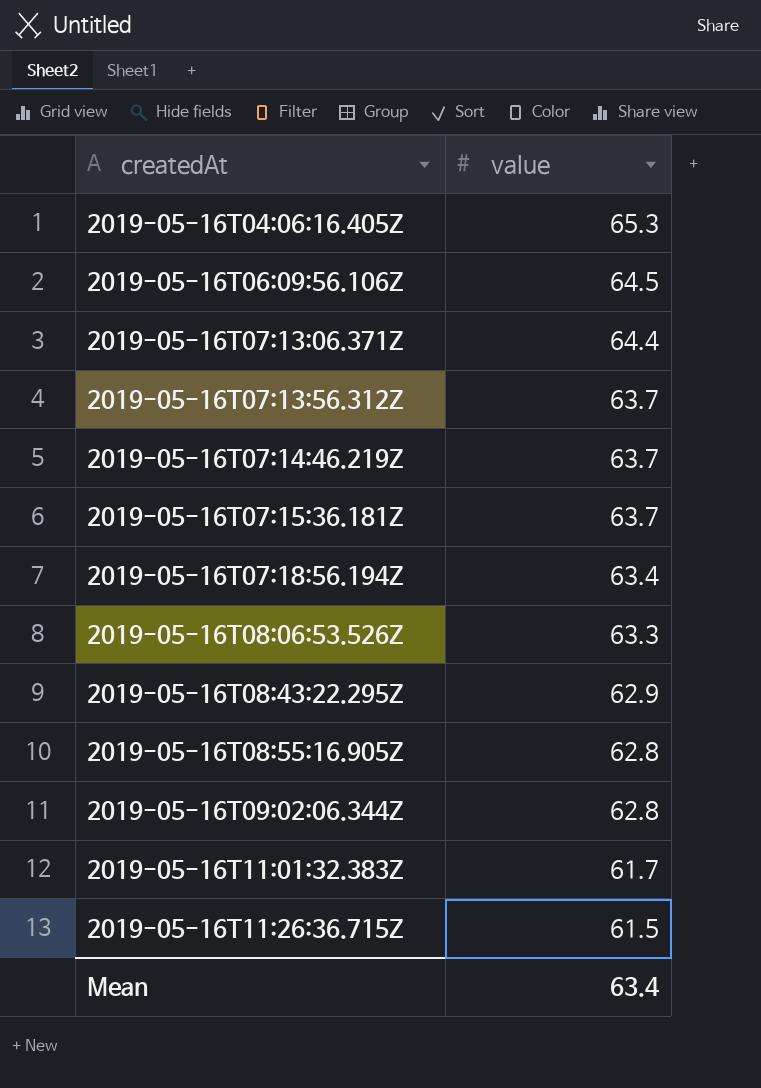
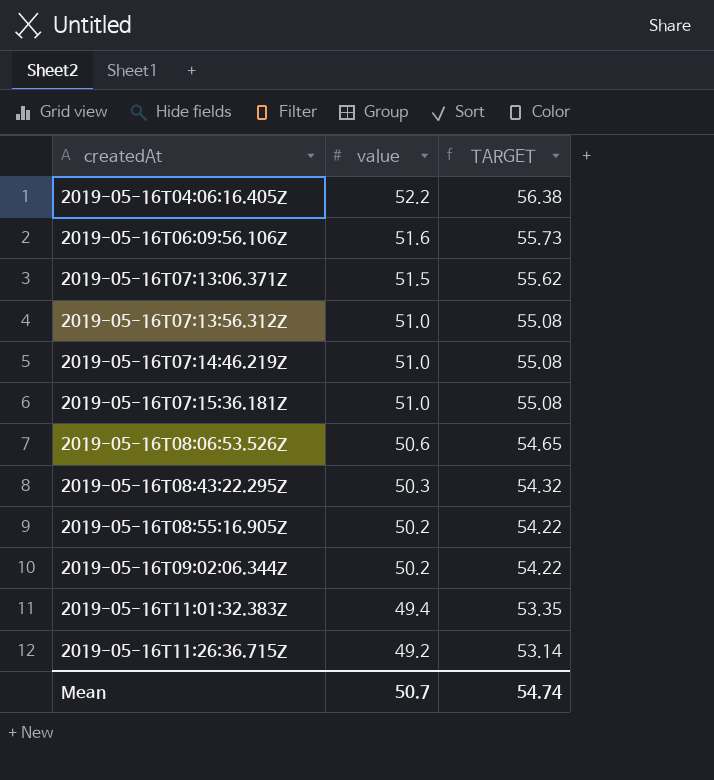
column TARGET | formula: none -> [value] * 1.08
row 2019-05-16T07:18:56.194Z: 63.4 -> none
2019-05-16T04:06:16.405Z | value: 65.3 -> 52.2
2019-05-16T06:09:56.106Z | value: 64.5 -> 51.6
2019-05-16T07:13:06.371Z | value: 64.4 -> 51.5
2019-05-16T07:13:56.312Z | value: 63.7 -> 51.0
2019-05-16T07:14:46.219Z | value: 63.7 -> 51.0
2019-05-16T07:15:36.181Z | value: 63.7 -> 51.0
2019-05-16T08:06:53.526Z | value: 63.3 -> 50.6
2019-05-16T08:43:22.295Z | value: 62.9 -> 50.3
2019-05-16T08:55:16.905Z | value: 62.8 -> 50.2
2019-05-16T09:02:06.344Z | value: 62.8 -> 50.2
2019-05-16T11:01:32.383Z | value: 61.7 -> 49.4
2019-05-16T11:26:36.715Z | value: 61.5 -> 49.2
Mean | value: 63.4 -> 50.7

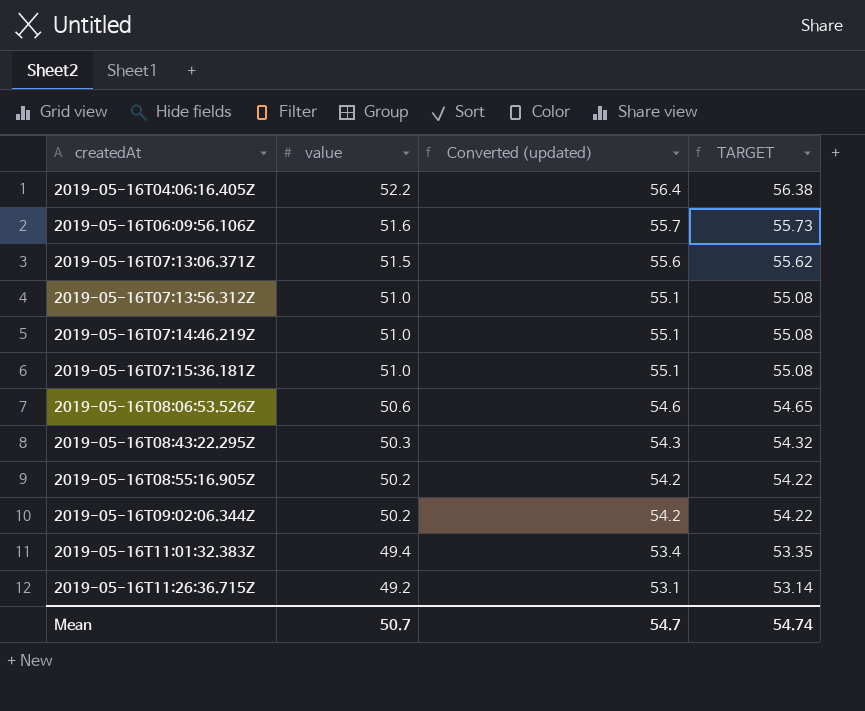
column Converted (updated) | formula: none -> [value] * 1.08

